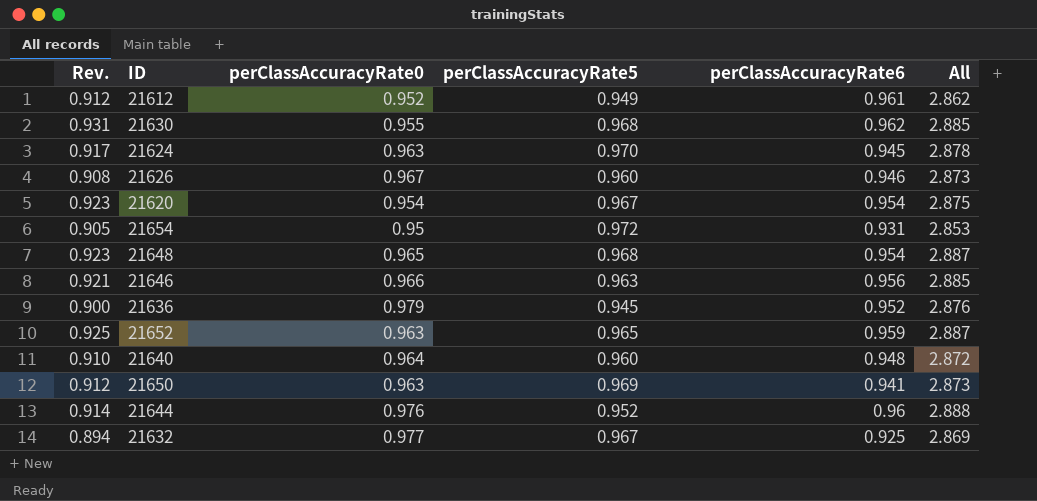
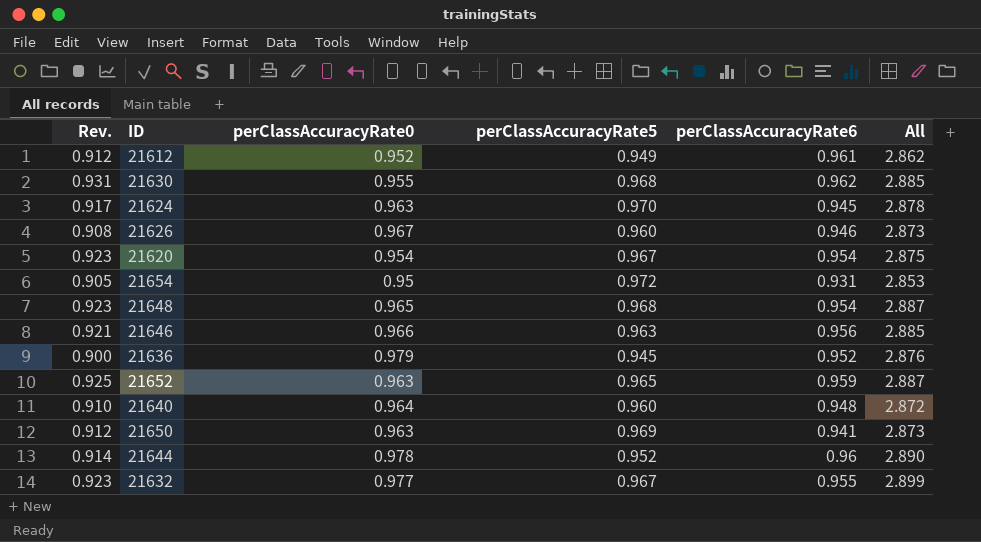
21644 | perClassAccuracyRate0: 0.976 -> 0.978
21644 | All: 2.888 -> 2.890
21632 | Rev.: 0.894 -> 0.923
21632 | perClassAccuracyRate6: 0.925 -> 0.955
21632 | All: 2.869 -> 2.899

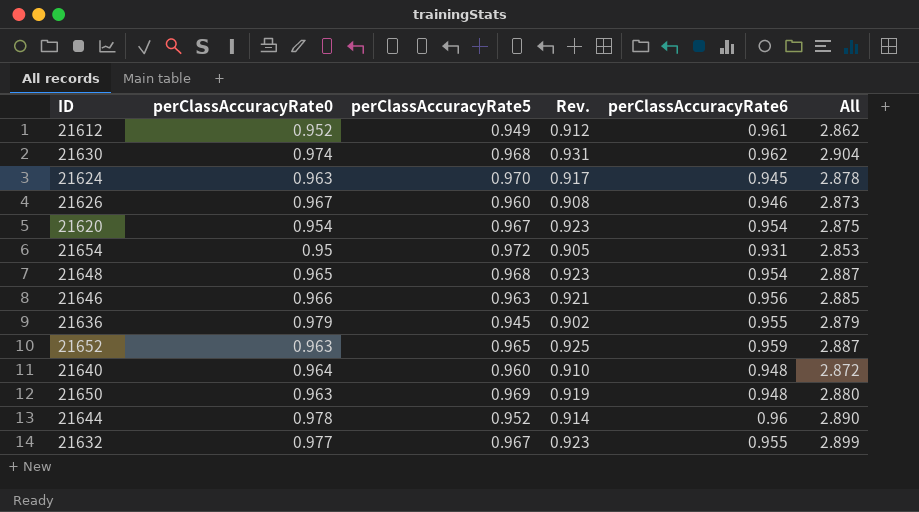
column Rev. | position: 1 -> 4
21630 | perClassAccuracyRate0: 0.955 -> 0.974
21630 | All: 2.885 -> 2.904
21636 | Rev.: 0.900 -> 0.902
21636 | perClassAccuracyRate6: 0.952 -> 0.955
21636 | All: 2.876 -> 2.879
21650 | Rev.: 0.912 -> 0.919
21650 | perClassAccuracyRate6: 0.941 -> 0.948
21650 | All: 2.873 -> 2.880

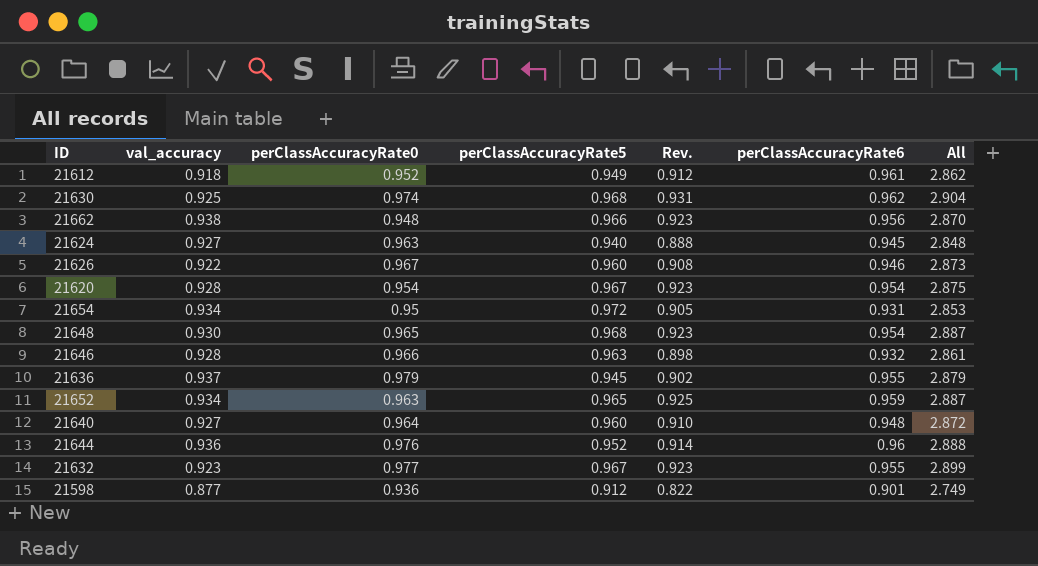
column val_accuracy | position: none -> 2
row 21650: 0.963 | 0.969 | 0.919 | 0.948 | 2.880 -> none
row 21662: none -> 0.938 | 0.948 | 0.966 | 0.923 | 0.956 | 2.870
21624 | perClassAccuracyRate5: 0.970 -> 0.940
21624 | Rev.: 0.917 -> 0.888
21624 | All: 2.878 -> 2.848
21646 | Rev.: 0.921 -> 0.898
21646 | perClassAccuracyRate6: 0.956 -> 0.932
21646 | All: 2.885 -> 2.861
21644 | perClassAccuracyRate0: 0.978 -> 0.976
21644 | All: 2.890 -> 2.888
row 21598: none -> 0.877 | 0.936 | 0.912 | 0.822 | 0.901 | 2.749

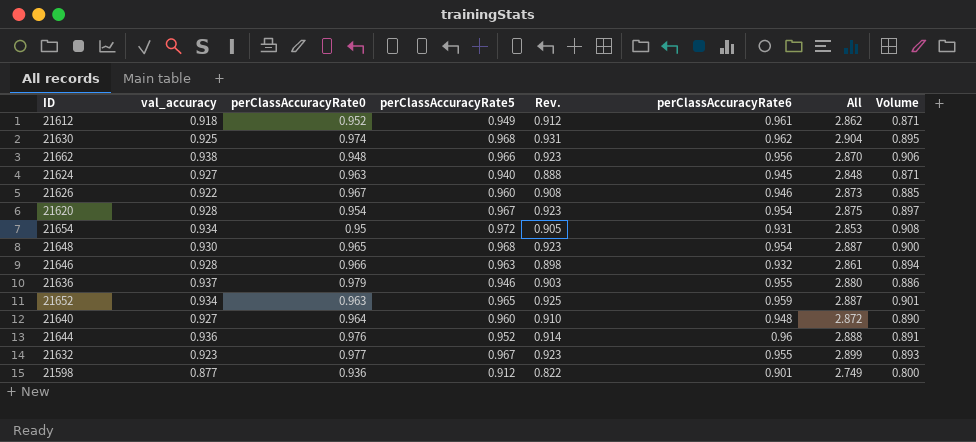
column Volume | formula: none -> [val_accuracy] * [perClassAccuracyRate5]
21636 | perClassAccuracyRate5: 0.945 -> 0.946
21636 | Rev.: 0.902 -> 0.903
21636 | All: 2.879 -> 2.880

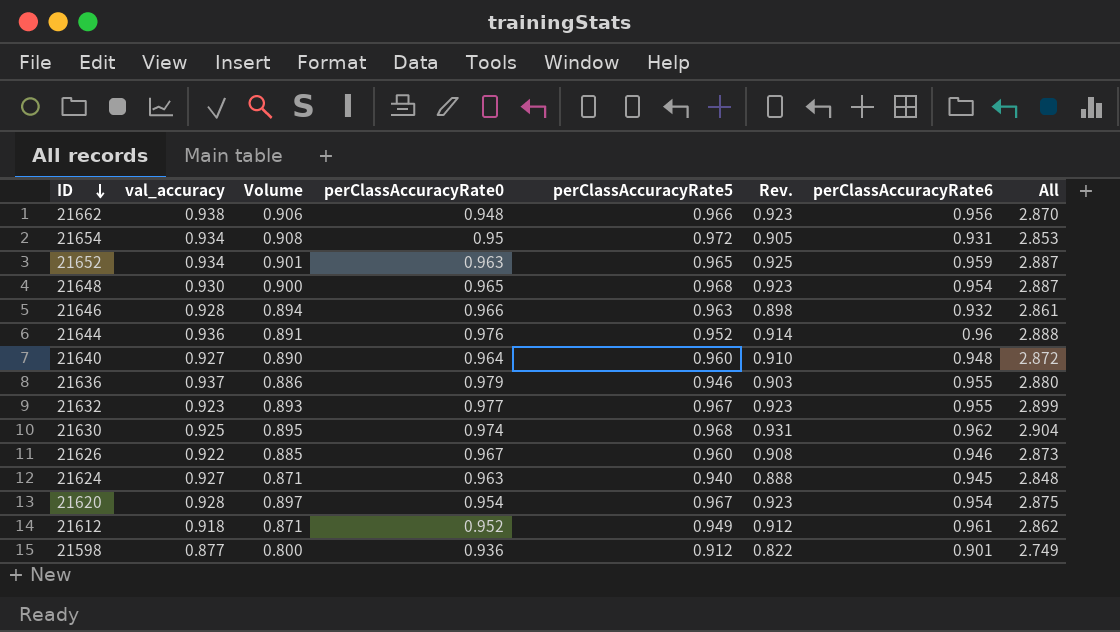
row order: none -> ID descending
column Volume | position: 8 -> 3

